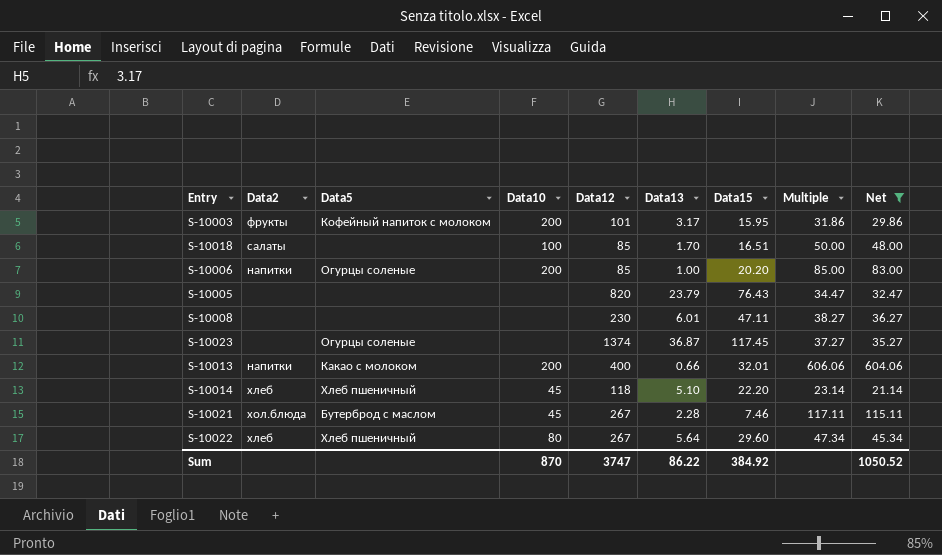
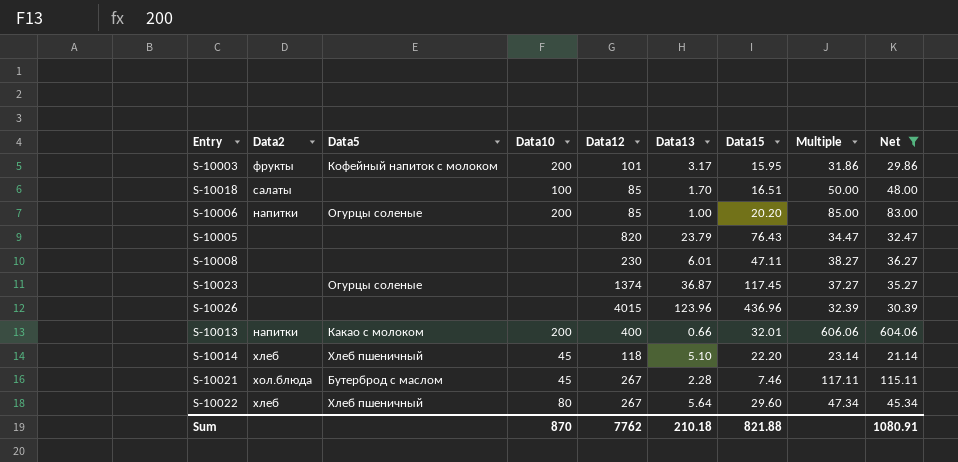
row S-10026: none -> none | none | none | 4015 | 123.96 | 436.96 | 32.39 | 30.39
Sum | Data12: 3747 -> 7762
Sum | Data13: 86.22 -> 210.18
Sum | Data15: 384.92 -> 821.88
Sum | Net: 1050.52 -> 1080.91

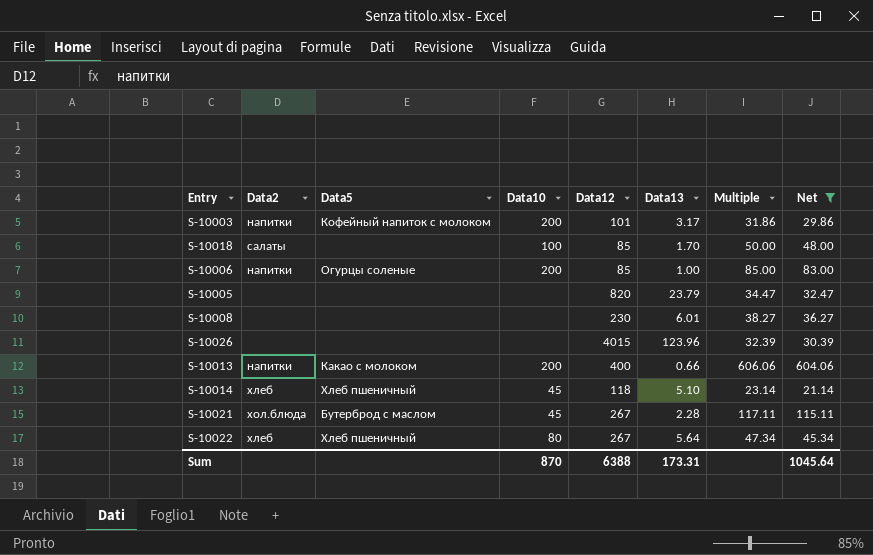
column Data15 | position: 7 -> none
row S-10023: none | Огурцы соленые | none | 1374 | 36.87 | 117.45 | 37.27 | 35.27 -> none
S-10003 | Data2: фрукты -> напитки
Sum | Data12: 7762 -> 6388
Sum | Data13: 210.18 -> 173.31
Sum | Net: 1080.91 -> 1045.64

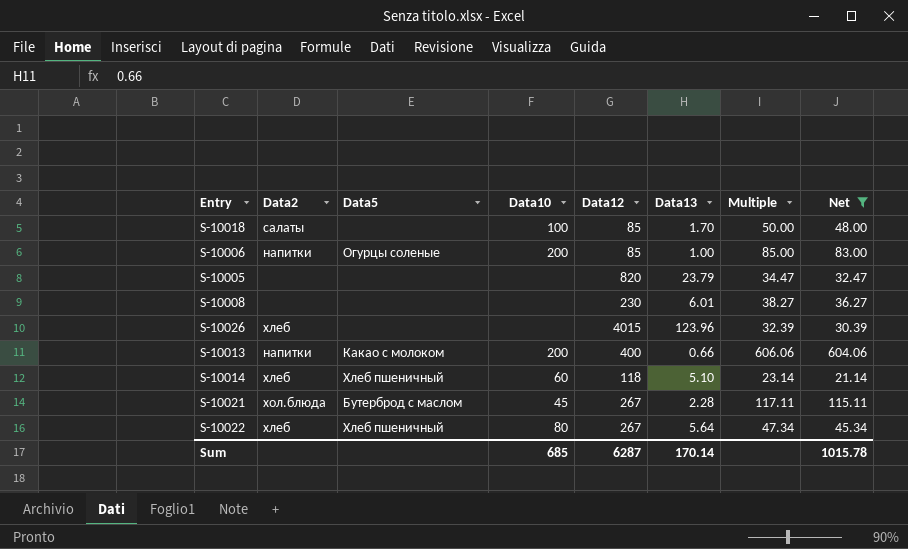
row S-10003: напитки | Кофейный напиток с молоком | 200 | 101 | 3.17 | 31.86 | 29.86 -> none
S-10026 | Data2: none -> хлеб
S-10014 | Data10: 45 -> 60
Sum | Data10: 870 -> 685
Sum | Data12: 6388 -> 6287
Sum | Data13: 173.31 -> 170.14
Sum | Net: 1045.64 -> 1015.78

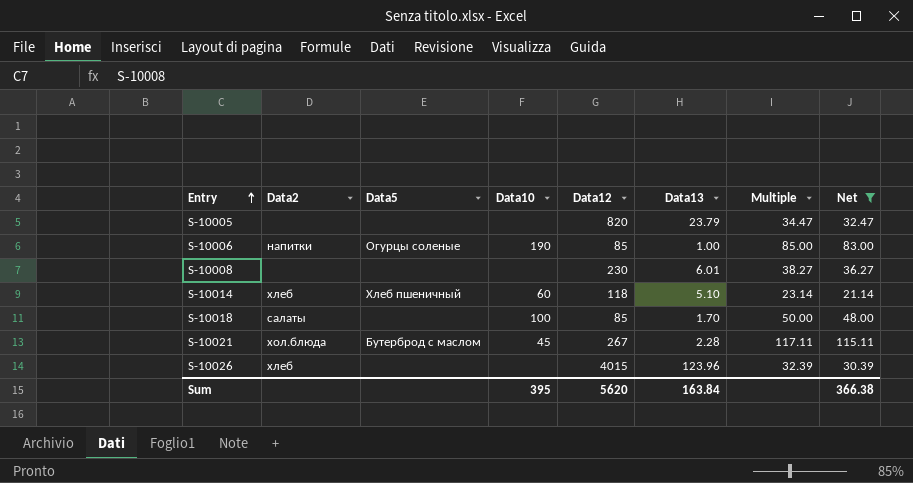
row order: none -> Entry ascending
row S-10013: напитки | Какао с молоком | 200 | 400 | 0.66 | 606.06 | 604.06 -> none
row S-10022: хлеб | Хлеб пшеничный | 80 | 267 | 5.64 | 47.34 | 45.34 -> none
S-10006 | Data10: 200 -> 190
Sum | Data10: 685 -> 395
Sum | Data12: 6287 -> 5620
Sum | Data13: 170.14 -> 163.84
Sum | Net: 1015.78 -> 366.38

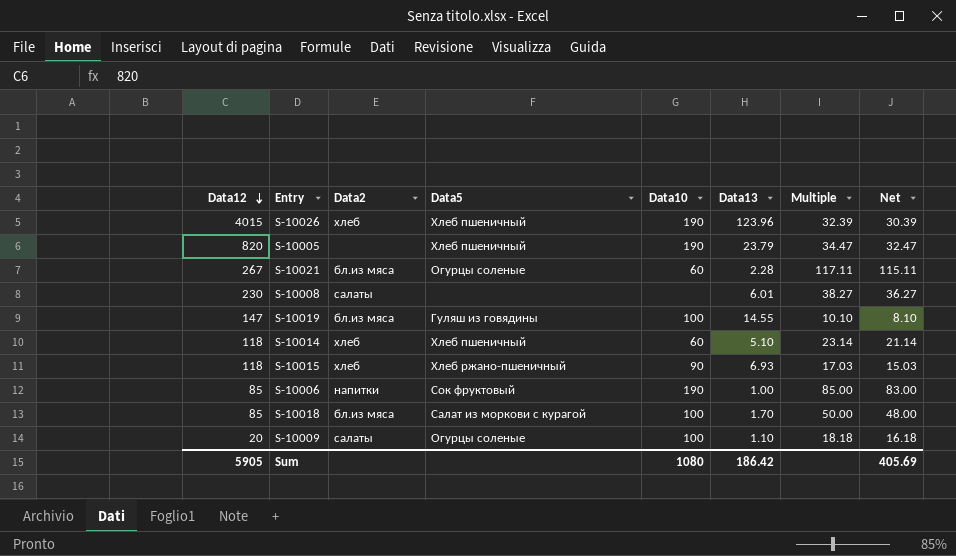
filter: Net >= 21.14 -> none
row order: Entry ascending -> Data12 descending
column Data12 | position: 5 -> 1
S-10026 | Data5: none -> Хлеб пшеничный
S-10026 | Data10: none -> 190
S-10005 | Data5: none -> Хлеб пшеничный
S-10005 | Data10: none -> 190
S-10021 | Data2: хол.блюда -> бл.из мяса
S-10021 | Data5: Бутерброд с маслом -> Огурцы соленые
S-10021 | Data10: 45 -> 60
S-10008 | Data2: none -> салаты
S-10006 | Data5: Огурцы соленые -> Сок фруктовый
S-10018 | Data2: салаты -> бл.из мяса
S-10018 | Data5: none -> Салат из моркови с курагой
Sum | Data12: 5620 -> 5905
Sum | Data10: 395 -> 1080
Sum | Data13: 163.84 -> 186.42
Sum | Net: 366.38 -> 405.69

